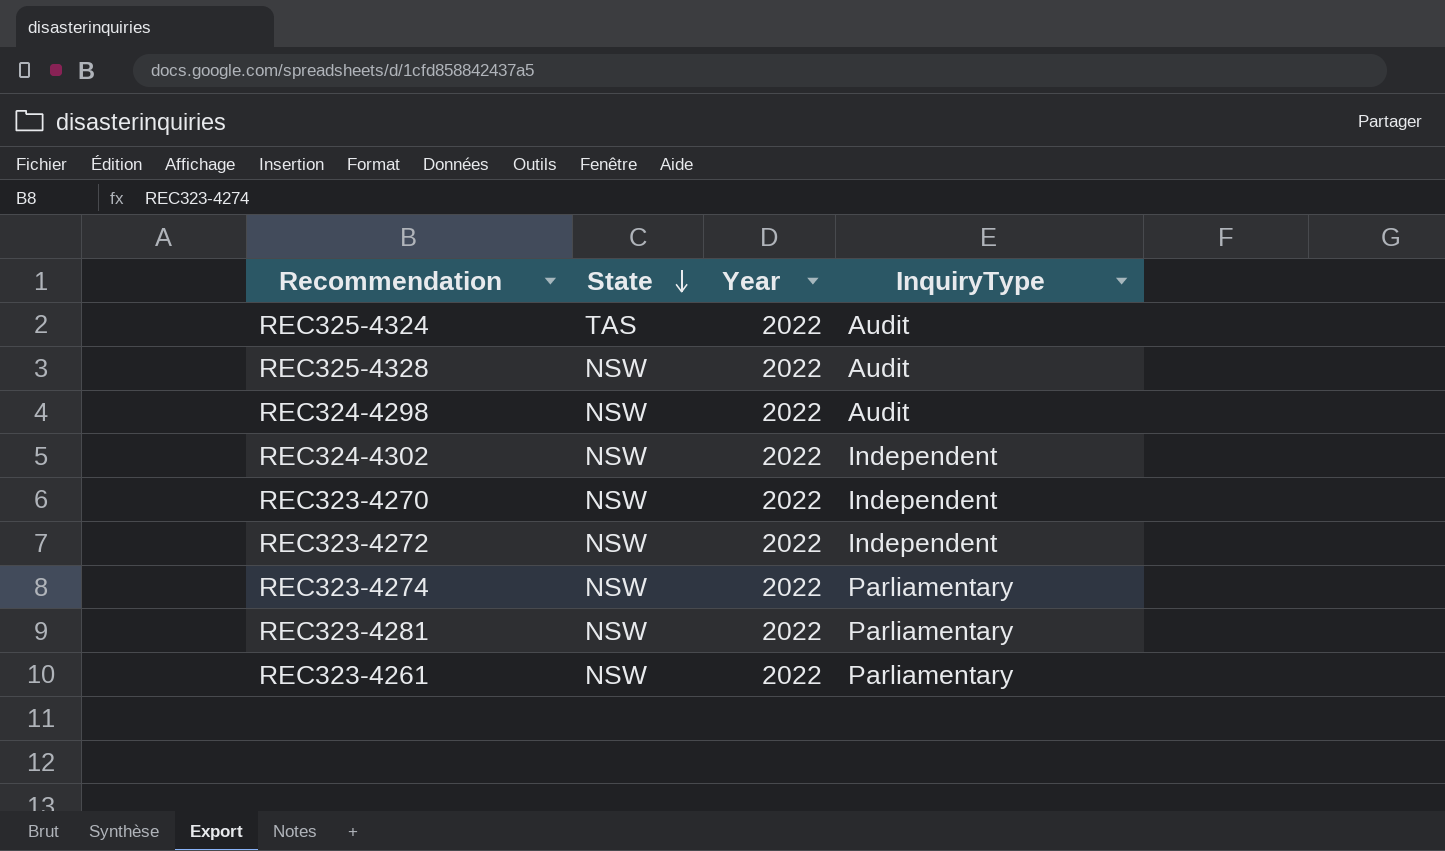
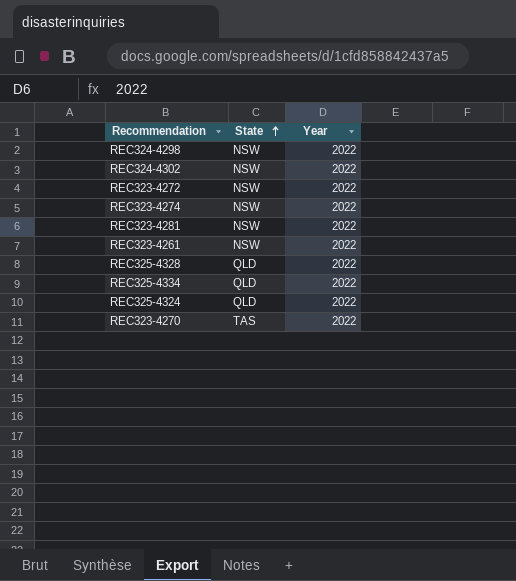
row order: State descending -> State ascending
column InquiryType | position: 4 -> none
REC325-4328 | State: NSW -> QLD
row REC325-4334: none -> QLD | 2022
REC325-4324 | State: TAS -> QLD
REC323-4270 | State: NSW -> TAS

